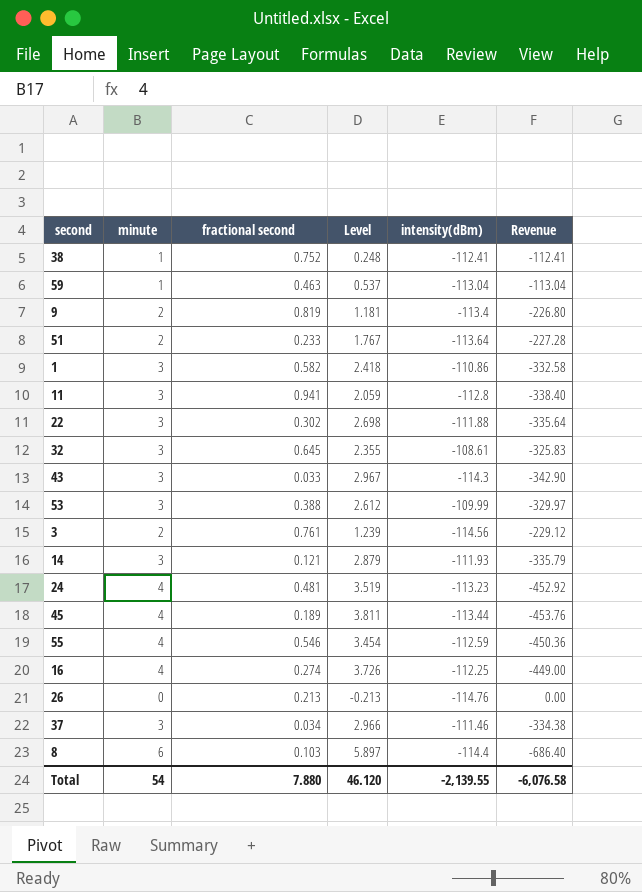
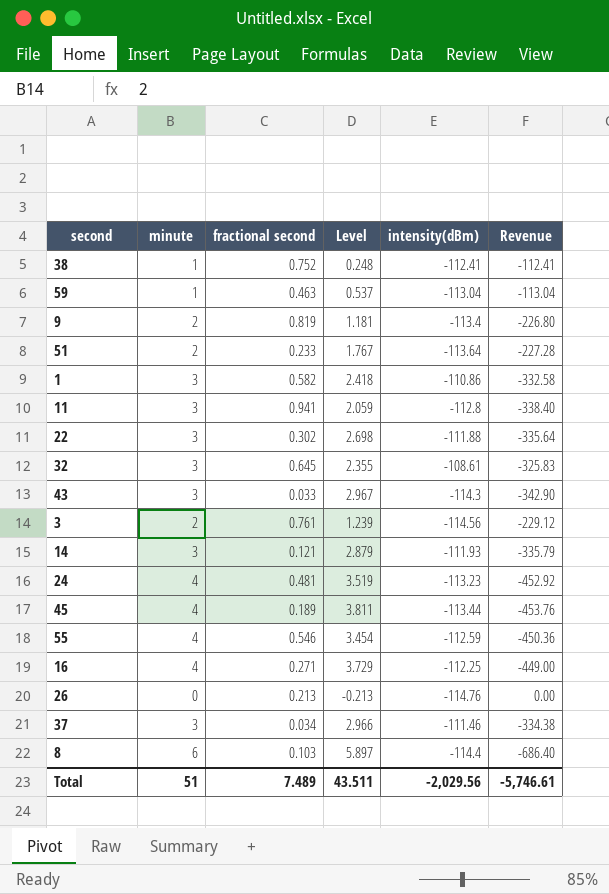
row 53: 3 | 0.388 | 2.612 | -109.99 | -329.97 -> none
16 | fractional second: 0.274 -> 0.271
16 | Level: 3.726 -> 3.729
Total | minute: 54 -> 51
Total | fractional second: 7.880 -> 7.489
Total | Level: 46.120 -> 43.511
Total | intensity(dBm): -2,139.55 -> -2,029.56
Total | Revenue: -6,076.58 -> -5,746.61

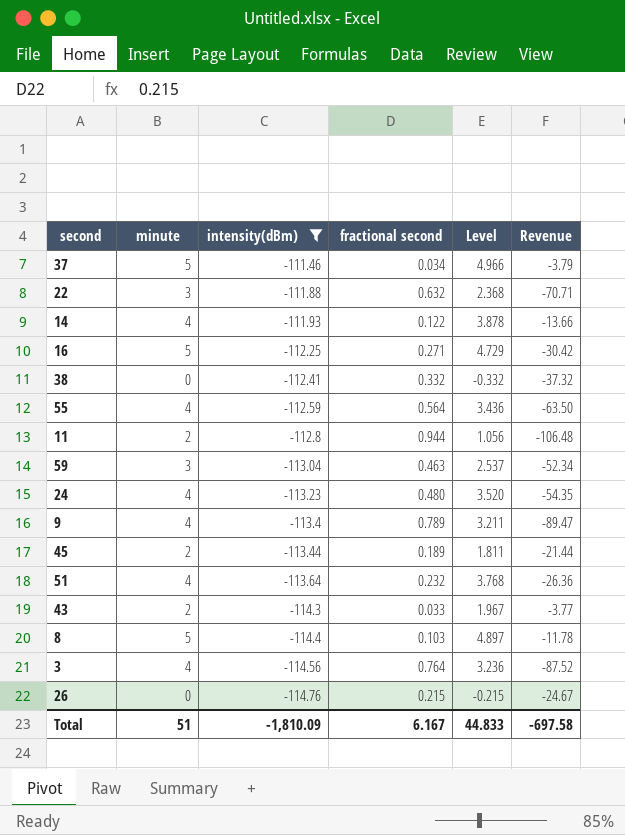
filter: none -> intensity(dBm) <= -111.46
row order: none -> intensity(dBm) descending
column intensity(dBm) | position: 5 -> 3
column Revenue | formula: [minute] * [intensity(dBm)] -> [intensity(dBm)] * [fractional second]
37 | minute: 3 -> 5
37 | Level: 2.966 -> 4.966
22 | fractional second: 0.302 -> 0.632
22 | Level: 2.698 -> 2.368
14 | minute: 3 -> 4
14 | fractional second: 0.121 -> 0.122
14 | Level: 2.879 -> 3.878
16 | minute: 4 -> 5
16 | Level: 3.729 -> 4.729
38 | minute: 1 -> 0
38 | fractional second: 0.752 -> 0.332
38 | Level: 0.248 -> -0.332
55 | fractional second: 0.546 -> 0.564
55 | Level: 3.454 -> 3.436
11 | minute: 3 -> 2
11 | fractional second: 0.941 -> 0.944
11 | Level: 2.059 -> 1.056
59 | minute: 1 -> 3
59 | Level: 0.537 -> 2.537
24 | fractional second: 0.481 -> 0.480
24 | Level: 3.519 -> 3.520
9 | minute: 2 -> 4
9 | fractional second: 0.819 -> 0.789
9 | Level: 1.181 -> 3.211
45 | minute: 4 -> 2
45 | Level: 3.811 -> 1.811
51 | minute: 2 -> 4
51 | fractional second: 0.233 -> 0.232
51 | Level: 1.767 -> 3.768
43 | minute: 3 -> 2
43 | Level: 2.967 -> 1.967
8 | minute: 6 -> 5
8 | Level: 5.897 -> 4.897
3 | minute: 2 -> 4
3 | fractional second: 0.761 -> 0.764
3 | Level: 1.239 -> 3.236
26 | fractional second: 0.213 -> 0.215
26 | Level: -0.213 -> -0.215
Total | intensity(dBm): -2,029.56 -> -1,810.09
Total | fractional second: 7.489 -> 6.167
Total | Level: 43.511 -> 44.833
Total | Revenue: -5,746.61 -> -697.58

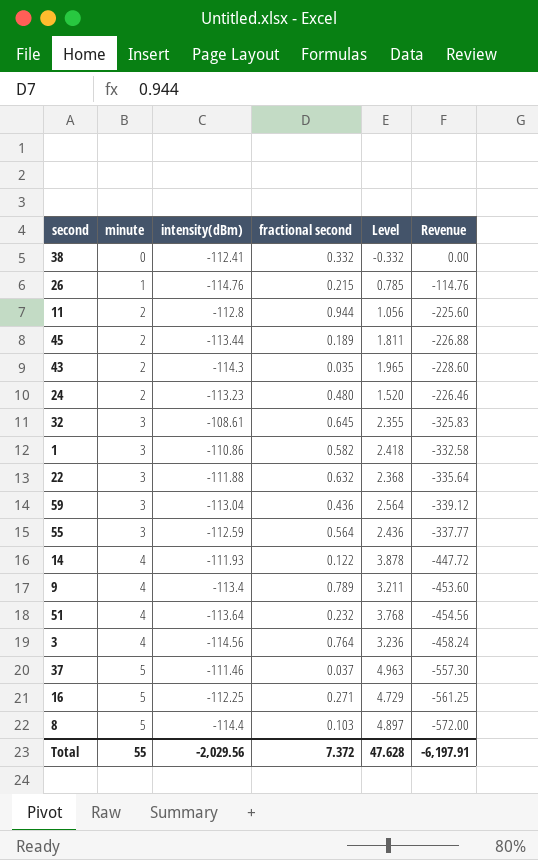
filter: intensity(dBm) <= -111.46 -> none
row order: intensity(dBm) descending -> minute ascending
column Revenue | formula: [intensity(dBm)] * [fractional second] -> [minute] * [intensity(dBm)]
26 | minute: 0 -> 1
26 | Level: -0.215 -> 0.785
43 | fractional second: 0.033 -> 0.035
43 | Level: 1.967 -> 1.965
24 | minute: 4 -> 2
24 | Level: 3.520 -> 1.520
59 | fractional second: 0.463 -> 0.436
59 | Level: 2.537 -> 2.564
55 | minute: 4 -> 3
55 | Level: 3.436 -> 2.436
37 | fractional second: 0.034 -> 0.037
37 | Level: 4.966 -> 4.963
Total | minute: 51 -> 55
Total | intensity(dBm): -1,810.09 -> -2,029.56
Total | fractional second: 6.167 -> 7.372
Total | Level: 44.833 -> 47.628
Total | Revenue: -697.58 -> -6,197.91

